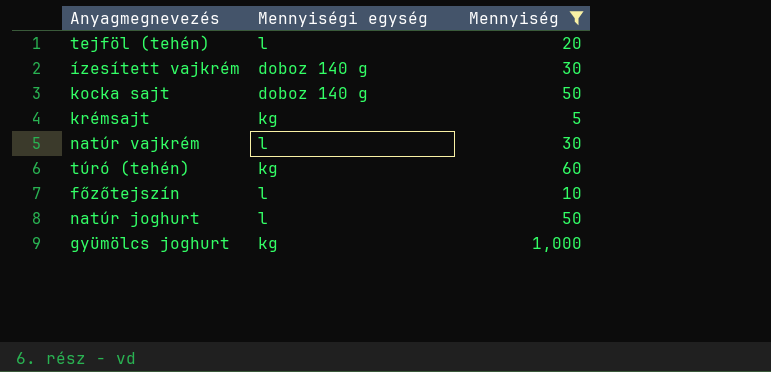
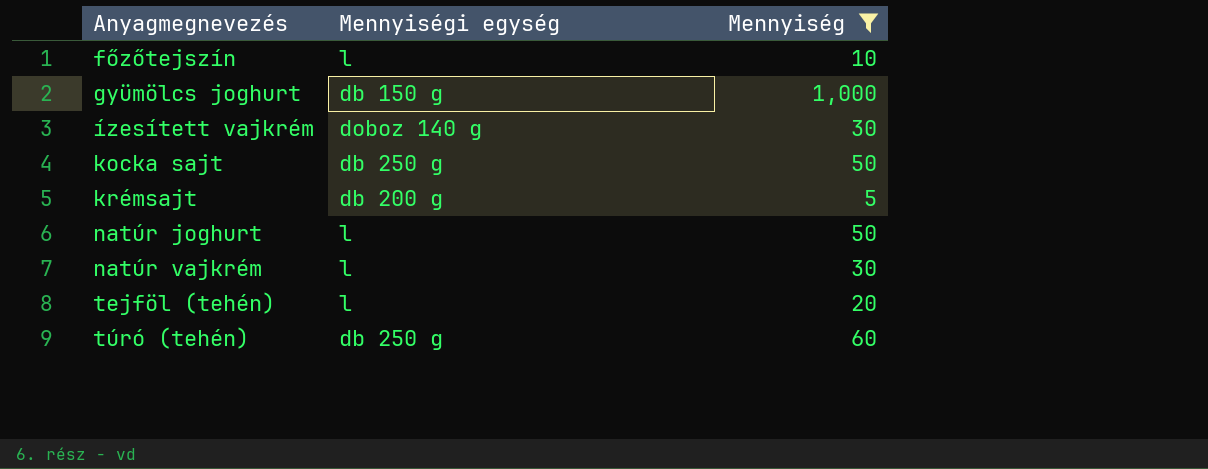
row order: none -> Anyagmegnevezés ascending
gyümölcs joghurt | Mennyiségi egység: kg -> db 150 g
kocka sajt | Mennyiségi egység: doboz 140 g -> db 250 g
krémsajt | Mennyiségi egység: kg -> db 200 g
túró (tehén) | Mennyiségi egység: kg -> db 250 g

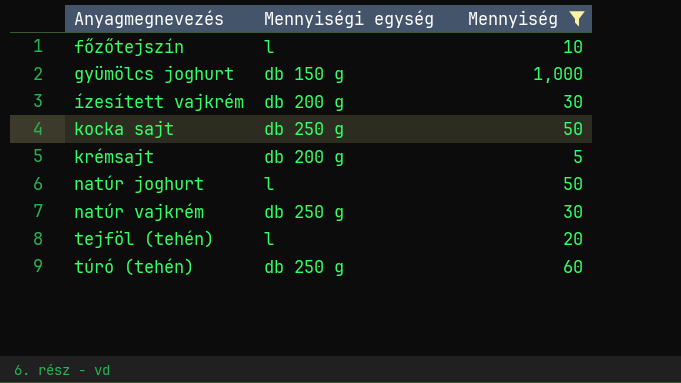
ízesített vajkrém | Mennyiségi egység: doboz 140 g -> db 200 g
natúr vajkrém | Mennyiségi egység: l -> db 250 g

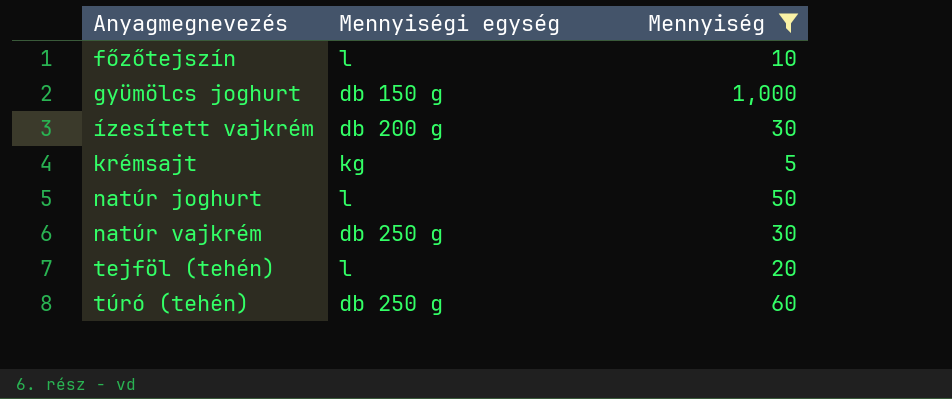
row kocka sajt: db 250 g | 50 -> none
krémsajt | Mennyiségi egység: db 200 g -> kg

